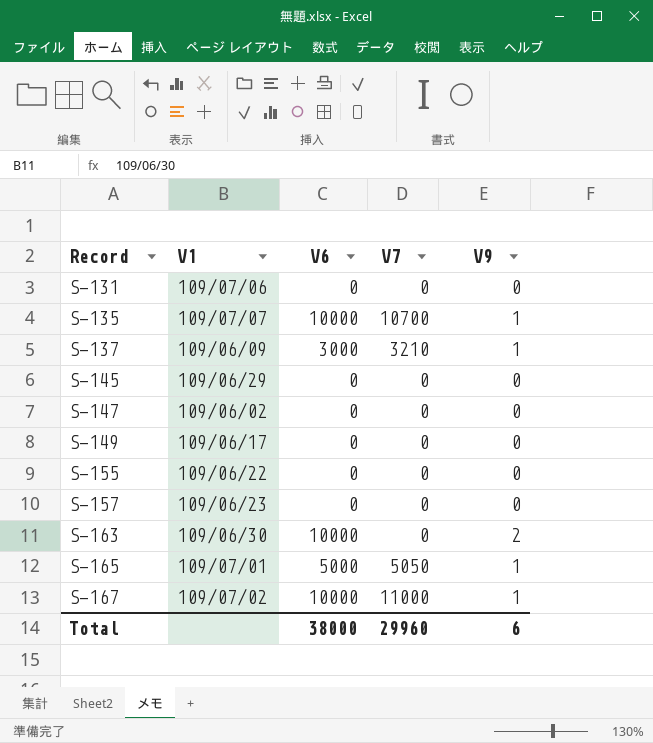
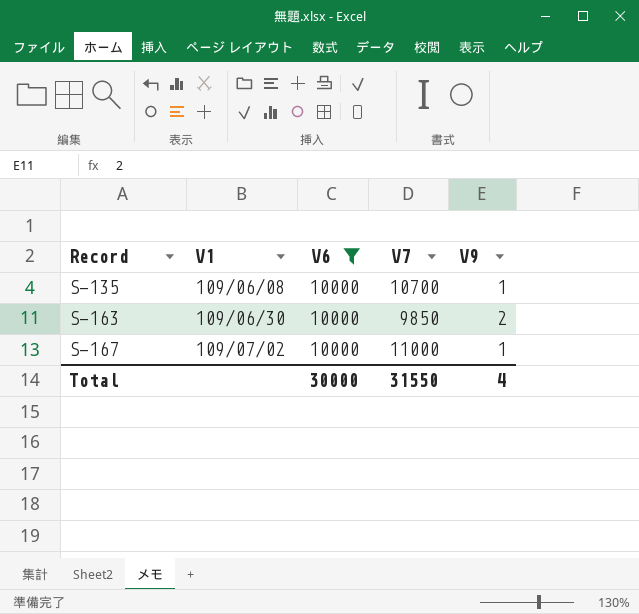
filter: none -> V6 = 10000
S-135 | V1: 109/07/07 -> 109/06/08
S-163 | V7: 0 -> 9850
Total | V6: 38000 -> 30000
Total | V7: 29960 -> 31550
Total | V9: 6 -> 4

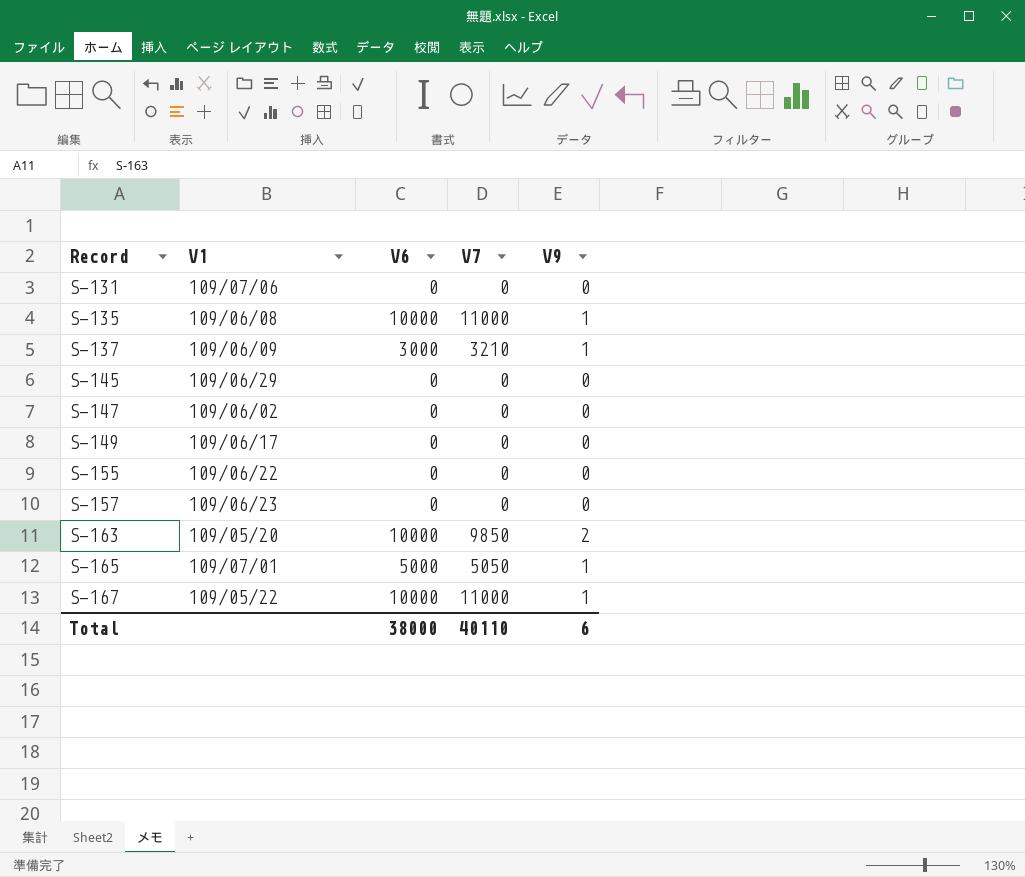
filter: V6 = 10000 -> none
S-135 | V7: 10700 -> 11000
S-163 | V1: 109/06/30 -> 109/05/20
S-167 | V1: 109/07/02 -> 109/05/22
Total | V6: 30000 -> 38000
Total | V7: 31550 -> 40110
Total | V9: 4 -> 6

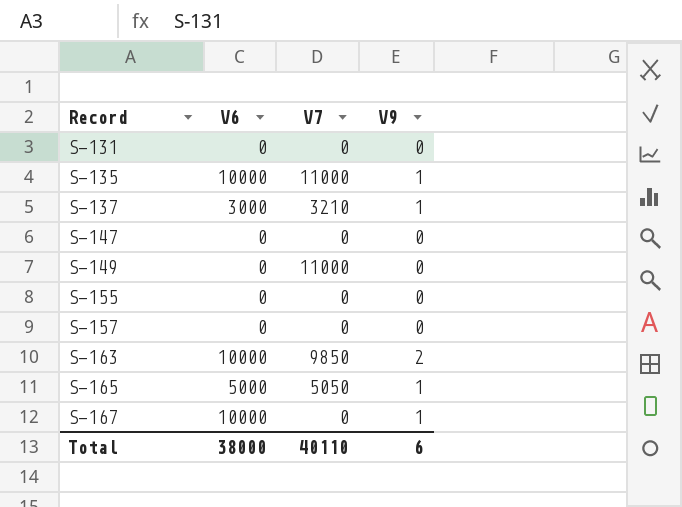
column V1 | position: 2 -> none
row S-145: 109/06/29 | 0 | 0 | 0 -> none
S-149 | V7: 0 -> 11000
S-167 | V7: 11000 -> 0

